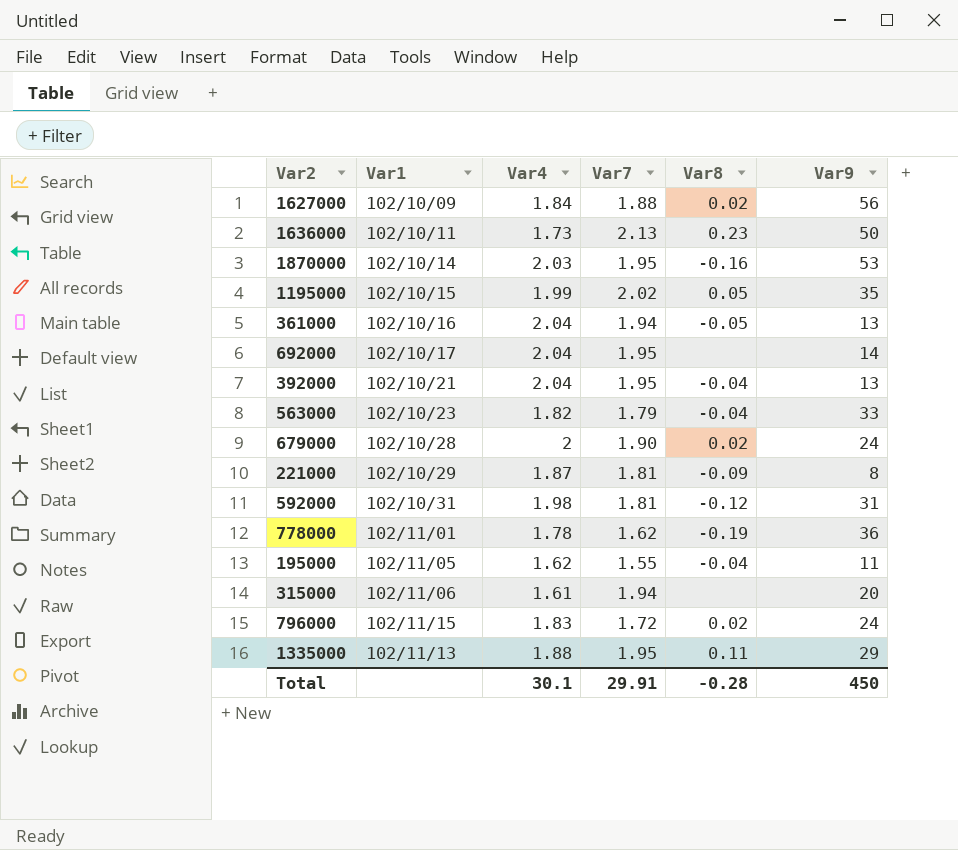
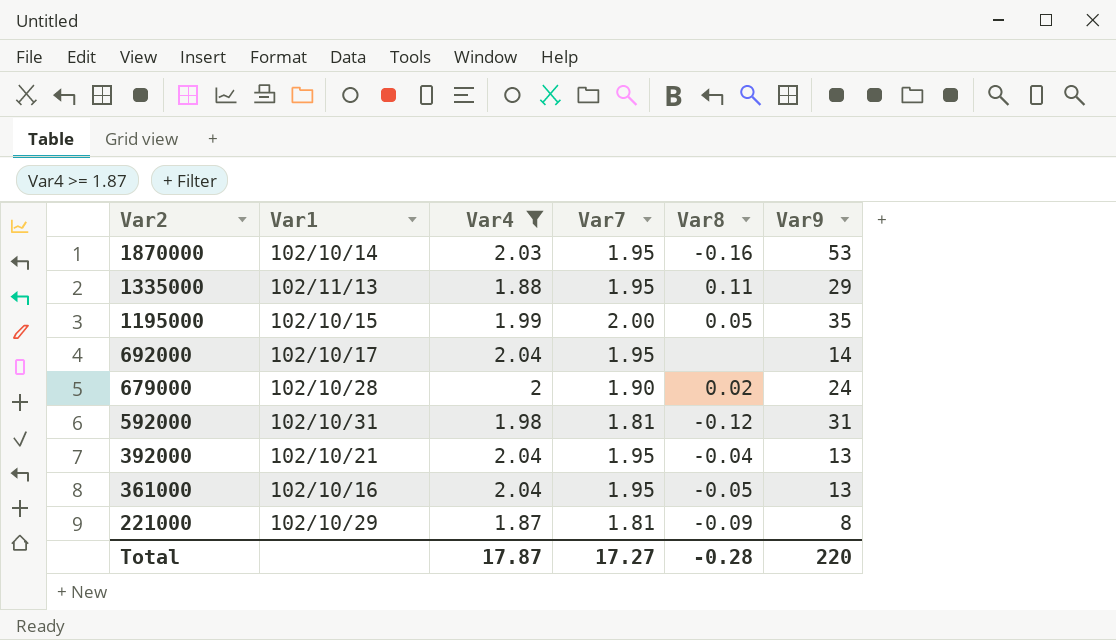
filter: none -> Var4 >= 1.87
row order: none -> Var2 descending
1195000 | Var7: 2.02 -> 2.00
361000 | Var7: 1.94 -> 1.95
Total | Var4: 30.1 -> 17.87
Total | Var7: 29.91 -> 17.27
Total | Var9: 450 -> 220

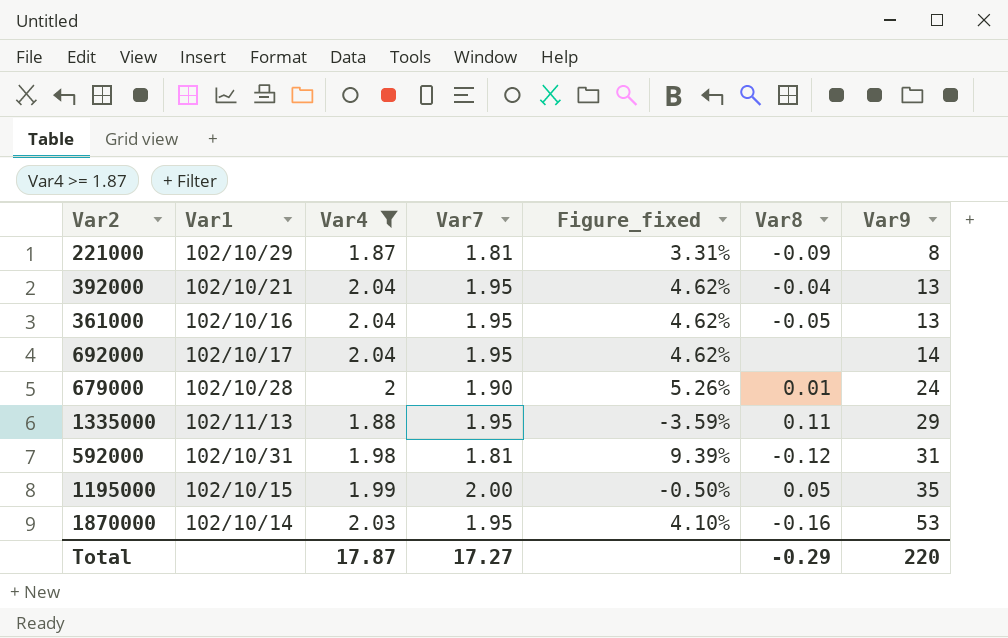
row order: Var2 descending -> Var9 ascending
column Figure_fixed | formula: none -> ([Var4] - [Var7]) / [Var7]
679000 | Var8: 0.02 -> 0.01
Total | Var8: -0.28 -> -0.29

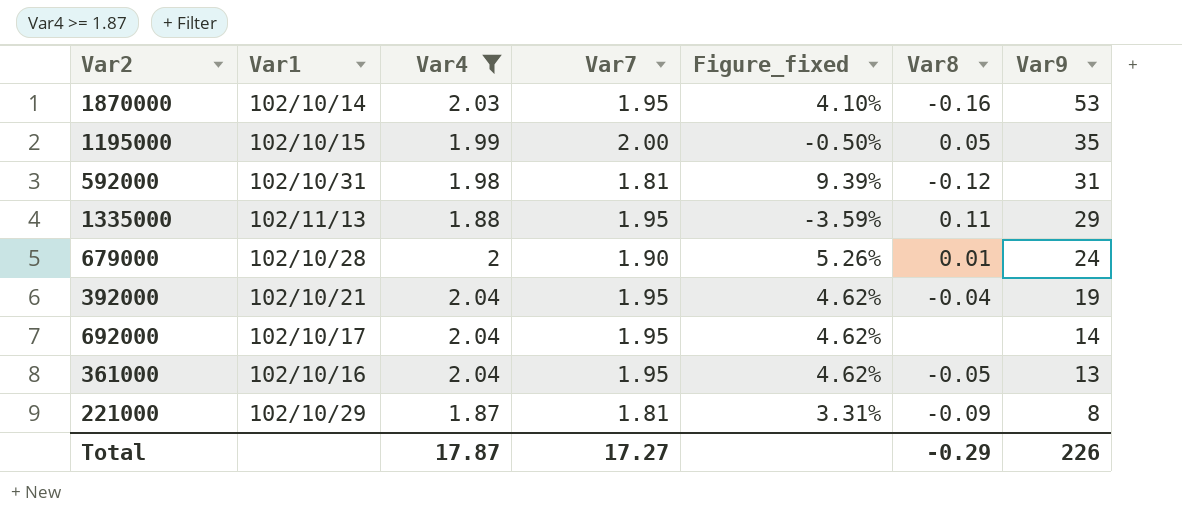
row order: Var9 ascending -> Var9 descending
392000 | Var9: 13 -> 19
Total | Var9: 220 -> 226

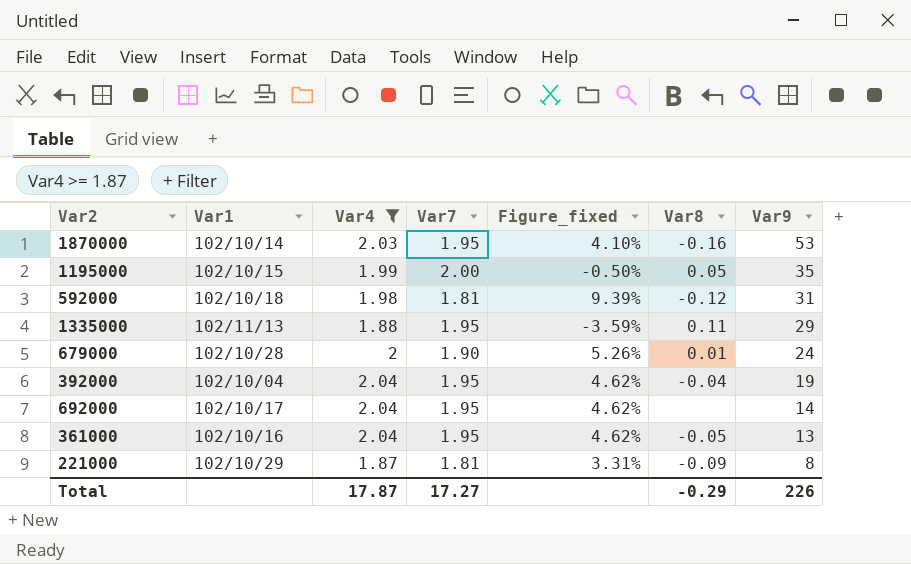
592000 | Var1: 102/10/31 -> 102/10/18
392000 | Var1: 102/10/21 -> 102/10/04

